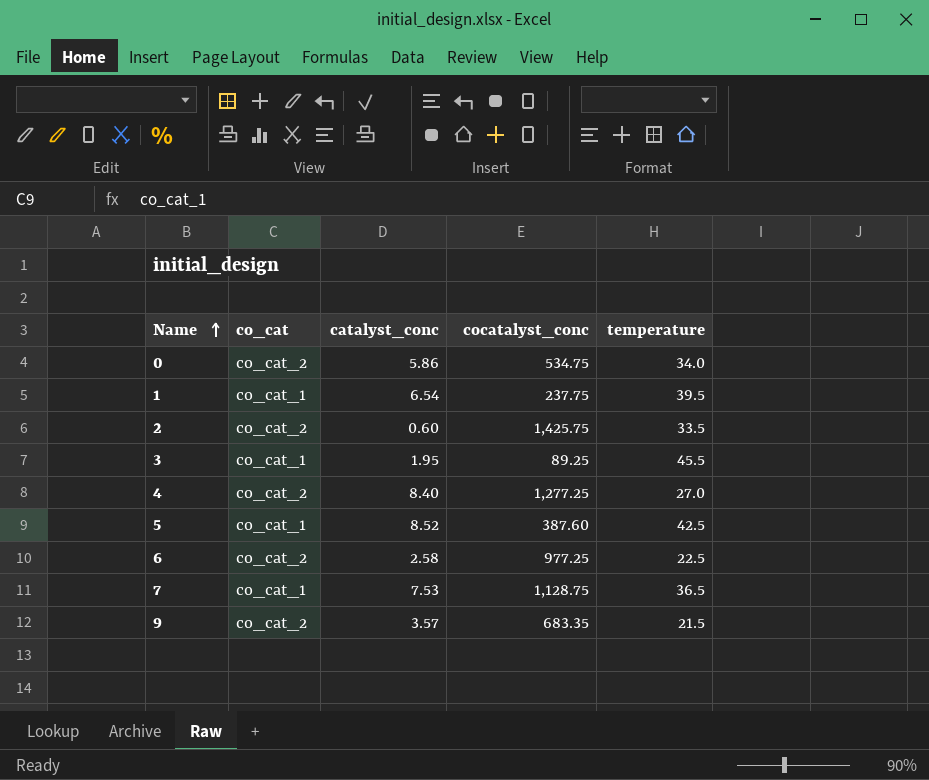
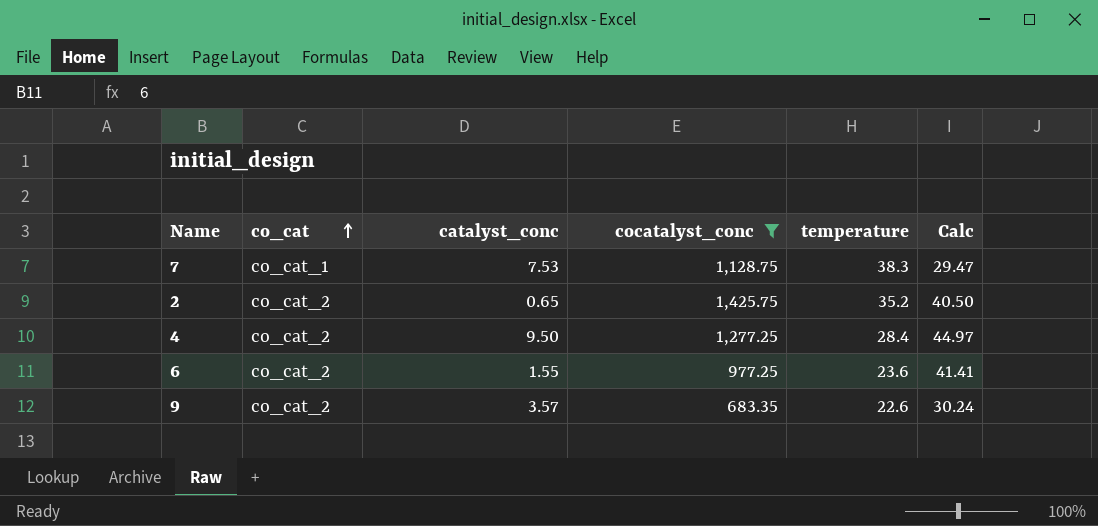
filter: none -> cocatalyst_conc >= 683.35
row order: Name ascending -> co_cat ascending
column Calc | formula: none -> [cocatalyst_conc] / [temperature]
7 | temperature: 36.5 -> 38.3
2 | catalyst_conc: 0.60 -> 0.65
2 | temperature: 33.5 -> 35.2
4 | catalyst_conc: 8.40 -> 9.50
4 | temperature: 27.0 -> 28.4
6 | catalyst_conc: 2.58 -> 1.55
6 | temperature: 22.5 -> 23.6
9 | temperature: 21.5 -> 22.6

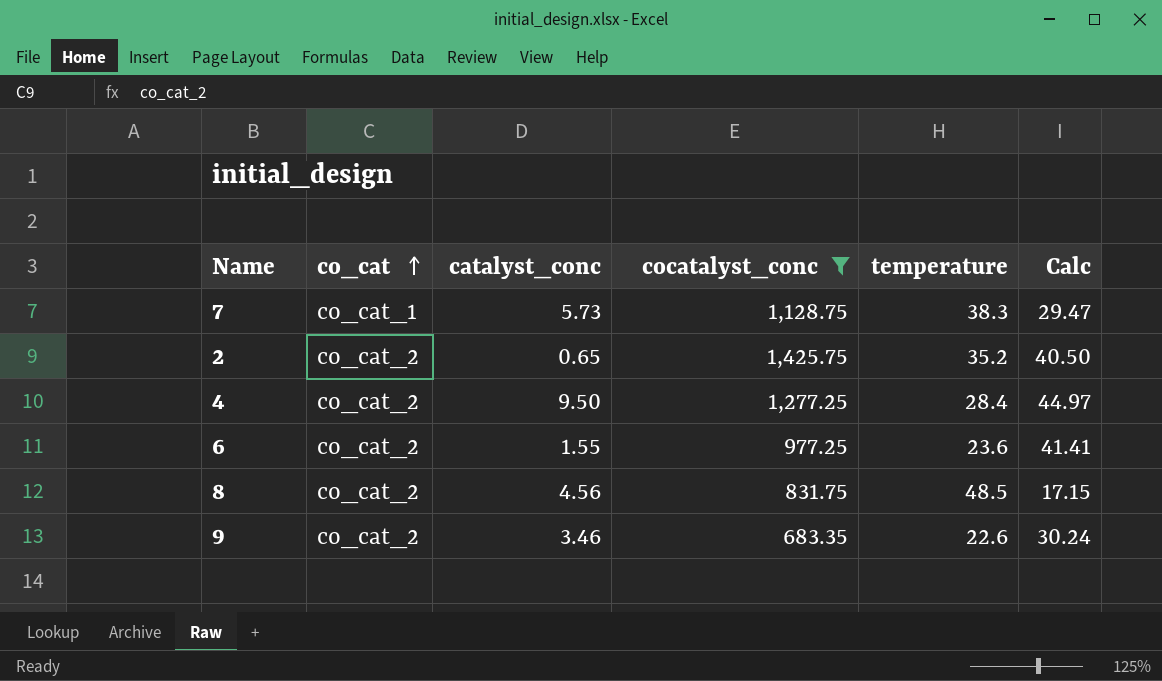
7 | catalyst_conc: 7.53 -> 5.73
row 8: none -> co_cat_2 | 4.56 | 831.75 | 48.5 | 17.15
9 | catalyst_conc: 3.57 -> 3.46

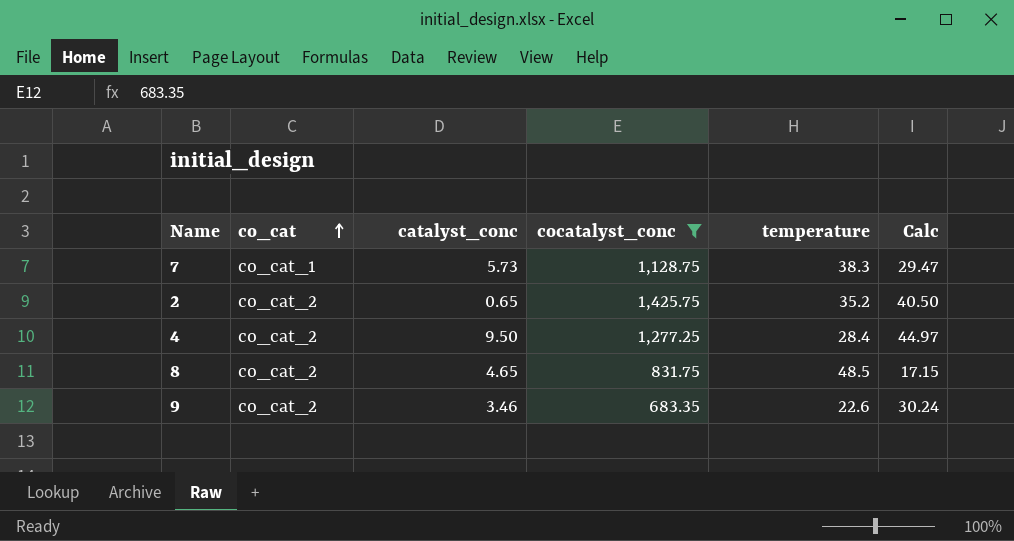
row 6: co_cat_2 | 1.55 | 977.25 | 23.6 | 41.41 -> none
8 | catalyst_conc: 4.56 -> 4.65

